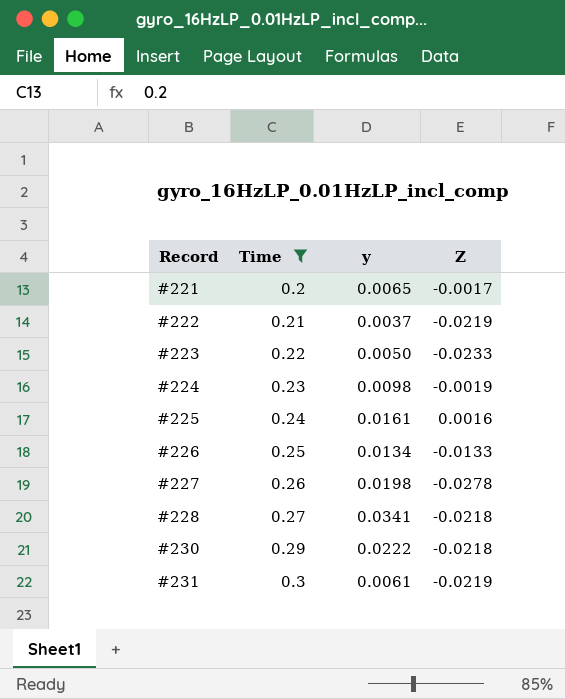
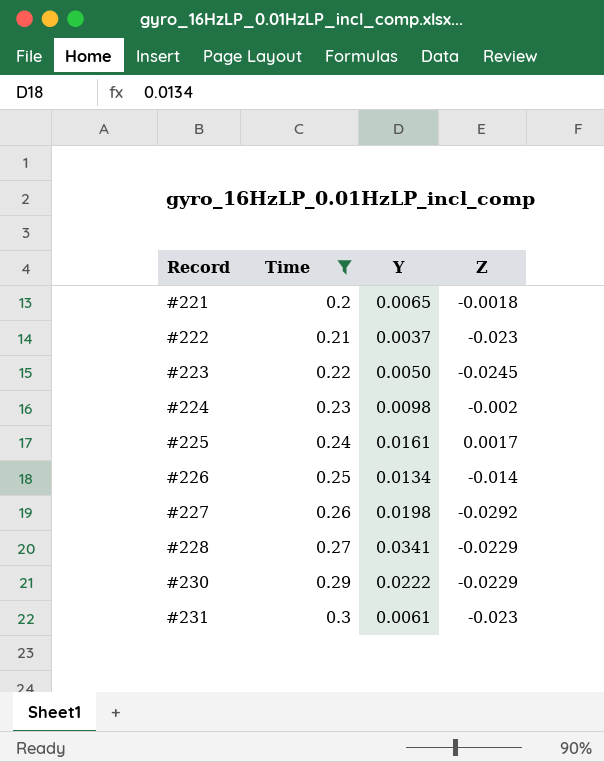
column name: y -> Y
#221 | Z: -0.0017 -> -0.0018
#222 | Z: -0.0219 -> -0.023
#223 | Z: -0.0233 -> -0.0245
#224 | Z: -0.0019 -> -0.002
#225 | Z: 0.0016 -> 0.0017
#226 | Z: -0.0133 -> -0.014
#227 | Z: -0.0278 -> -0.0292
#228 | Z: -0.0218 -> -0.0229
#230 | Z: -0.0218 -> -0.0229
#231 | Z: -0.0219 -> -0.023

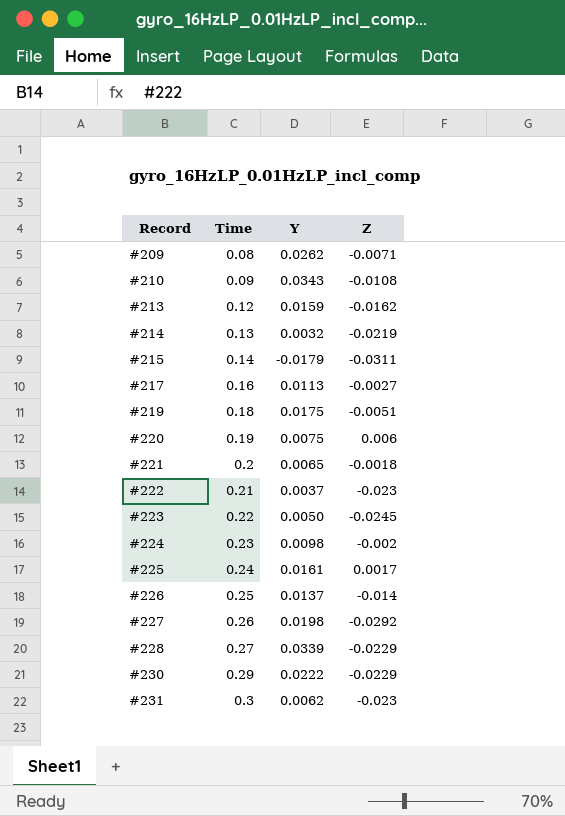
filter: Time >= 0.2 -> none
#226 | Y: 0.0134 -> 0.0137
#228 | Y: 0.0341 -> 0.0339
#231 | Y: 0.0061 -> 0.0062

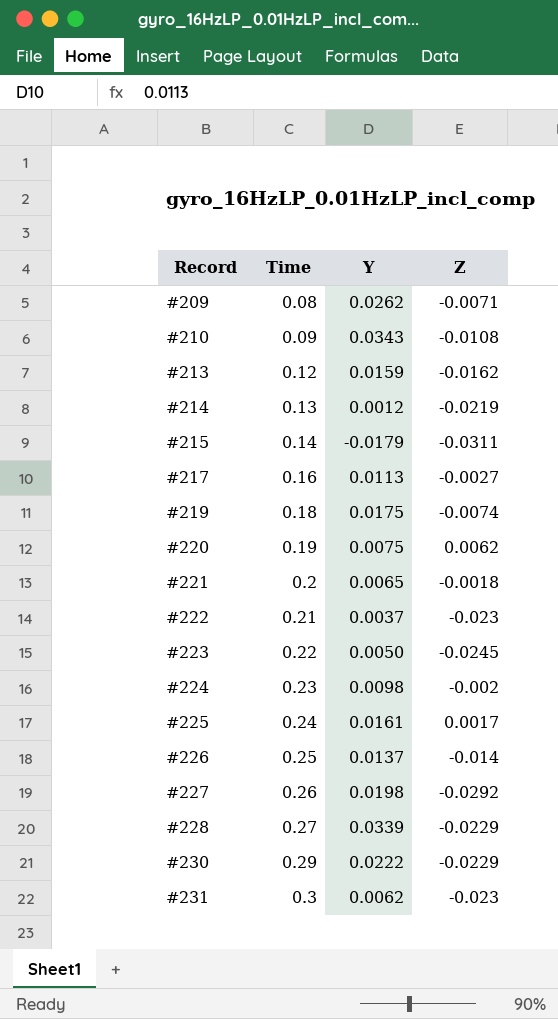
#214 | Y: 0.0032 -> 0.0012
#219 | Z: -0.0051 -> -0.0074
#220 | Z: 0.006 -> 0.0062

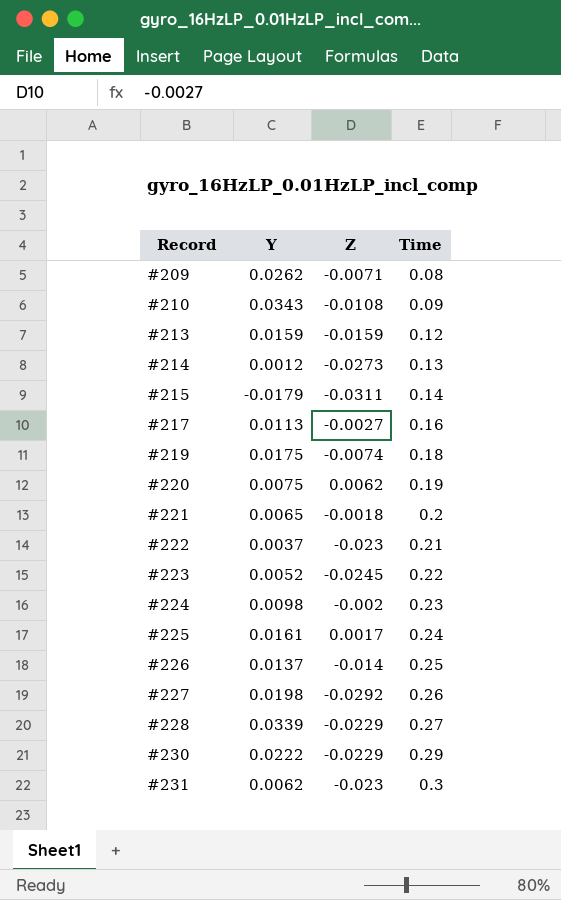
column Time | position: 2 -> 4
#213 | Z: -0.0162 -> -0.0159
#214 | Z: -0.0219 -> -0.0273
#223 | Y: 0.0050 -> 0.0052

